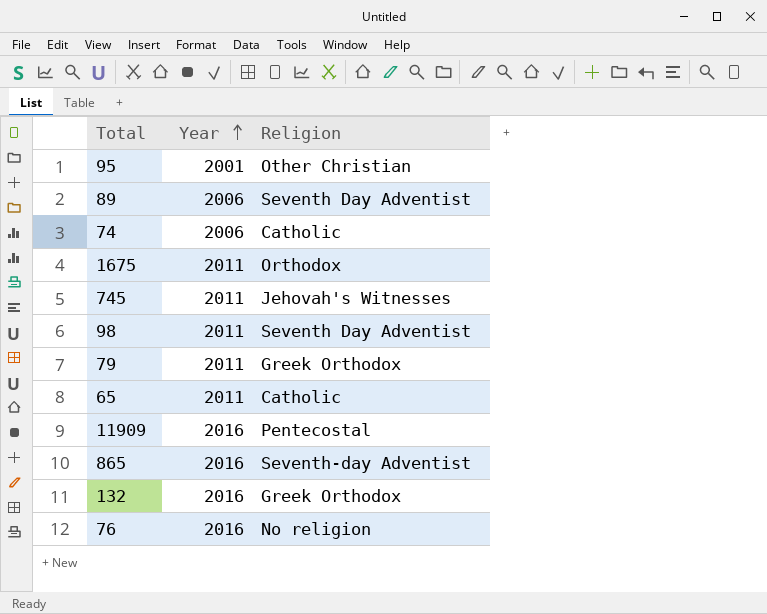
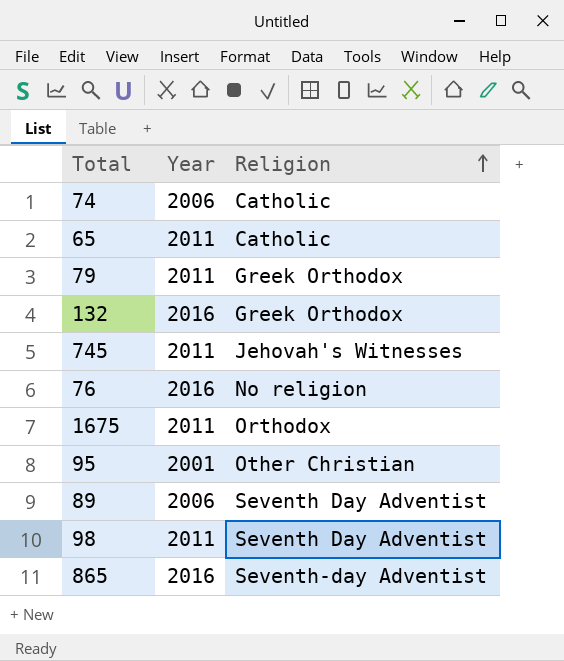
row order: Year ascending -> Religion ascending
row 11909: 2016 | Pentecostal -> none

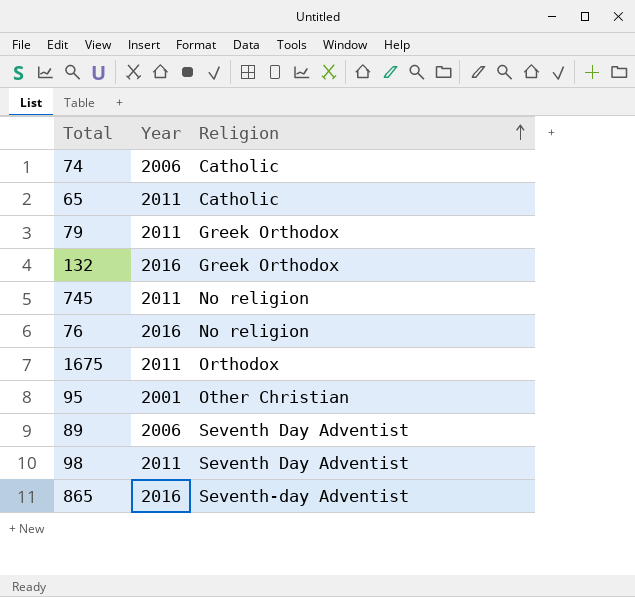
745 | Religion: Jehovah's Witnesses -> No religion

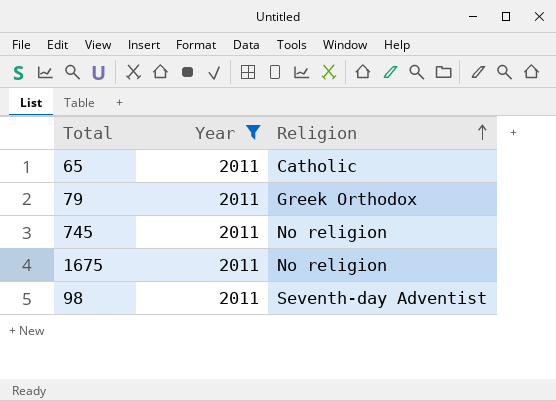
filter: none -> Year = 2011
1675 | Religion: Orthodox -> No religion
98 | Religion: Seventh Day Adventist -> Seventh-day Adventist

